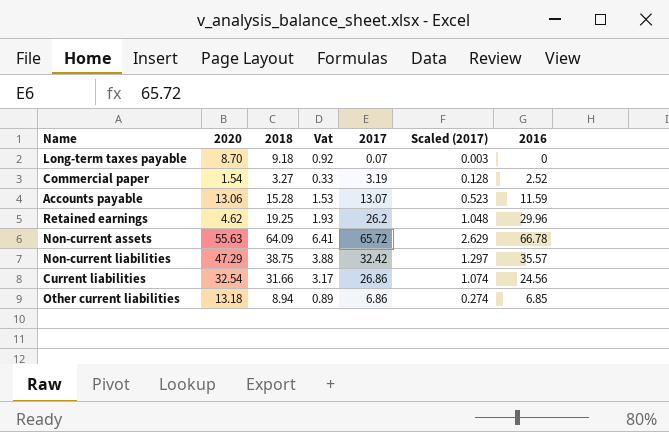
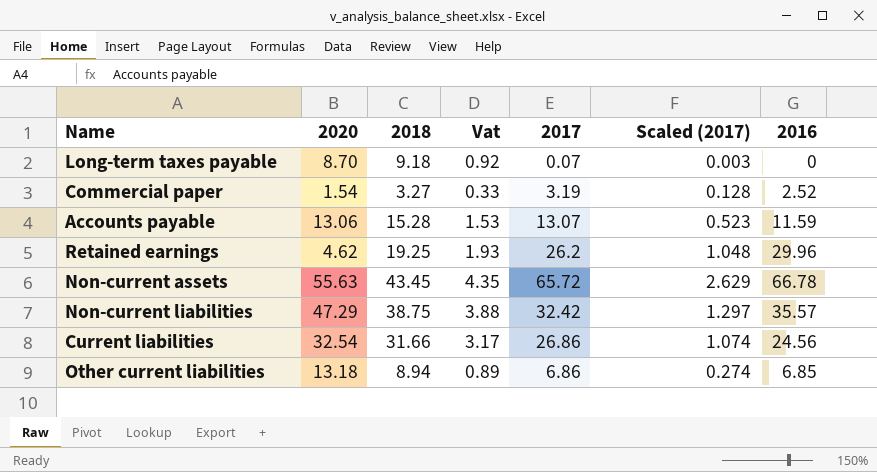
Non-current assets | 2018: 64.09 -> 43.45
Non-current assets | Vat: 6.41 -> 4.35

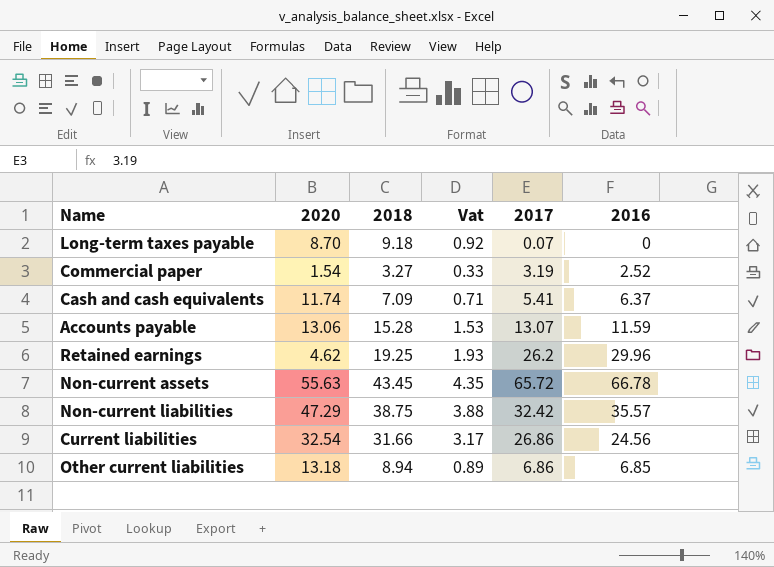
column Scaled (2017) | formula: [2017] * 0.04 -> none
row Cash and cash equivalents: none -> 11.74 | 7.09 | 0.71 | 5.41 | 6.37

